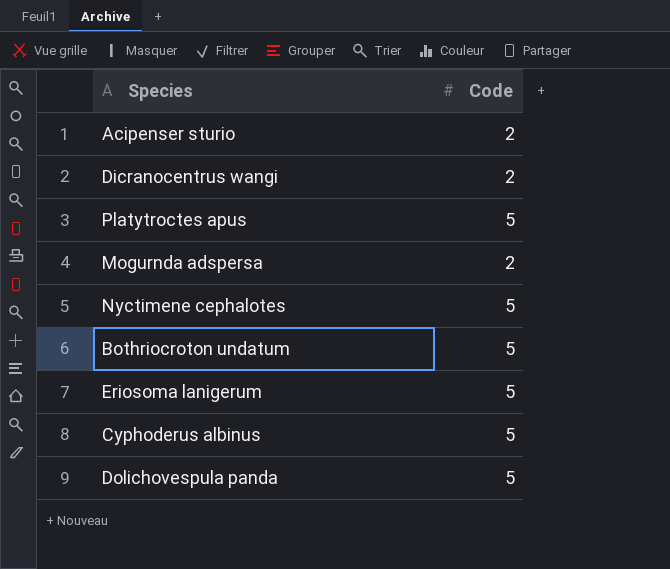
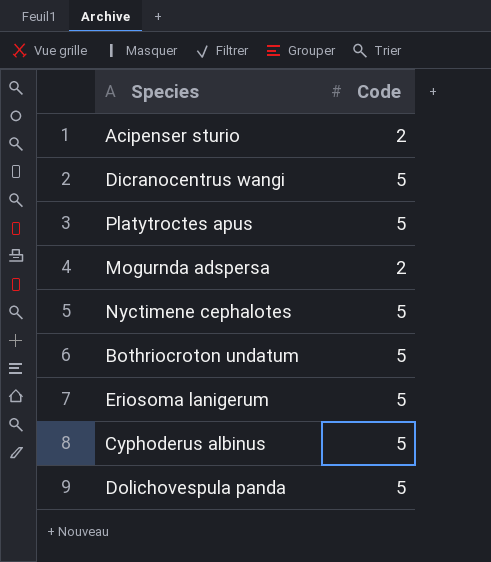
Dicranocentrus wangi | Code: 2 -> 5

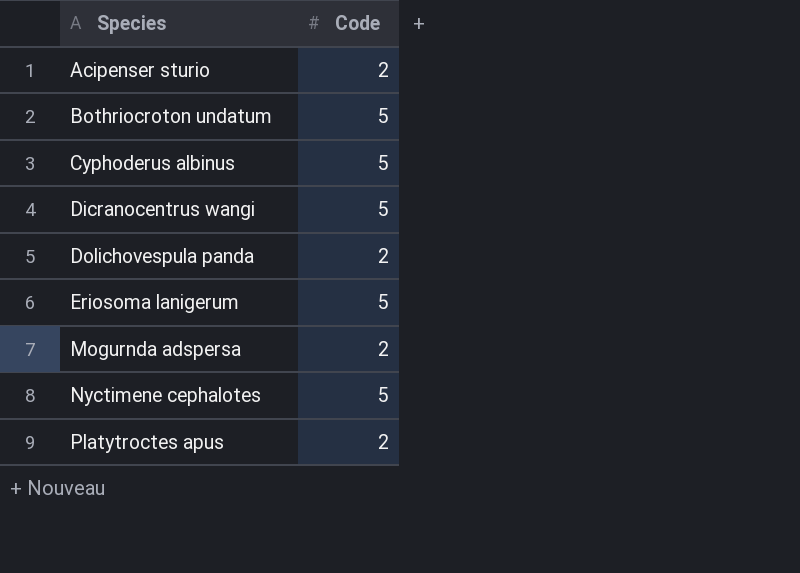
row order: none -> Species ascending
Dolichovespula panda | Code: 5 -> 2
Platytroctes apus | Code: 5 -> 2

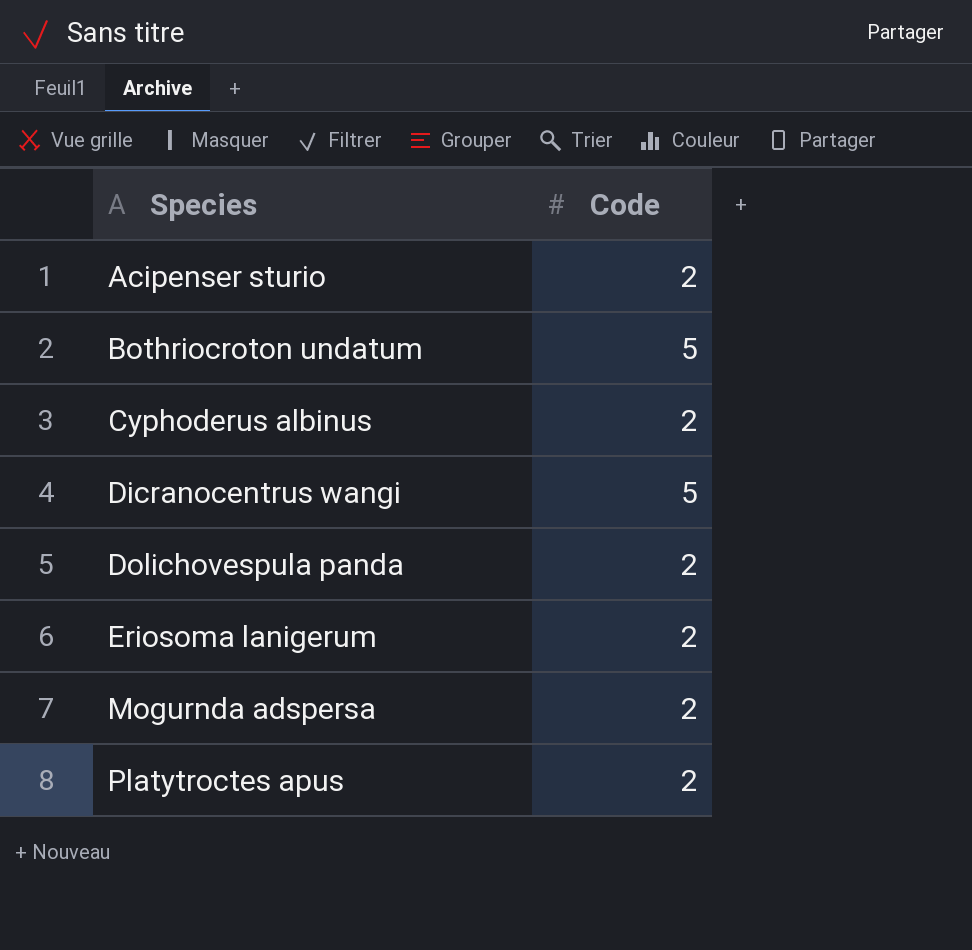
row Nyctimene cephalotes: 5 -> none
Cyphoderus albinus | Code: 5 -> 2
Eriosoma lanigerum | Code: 5 -> 2

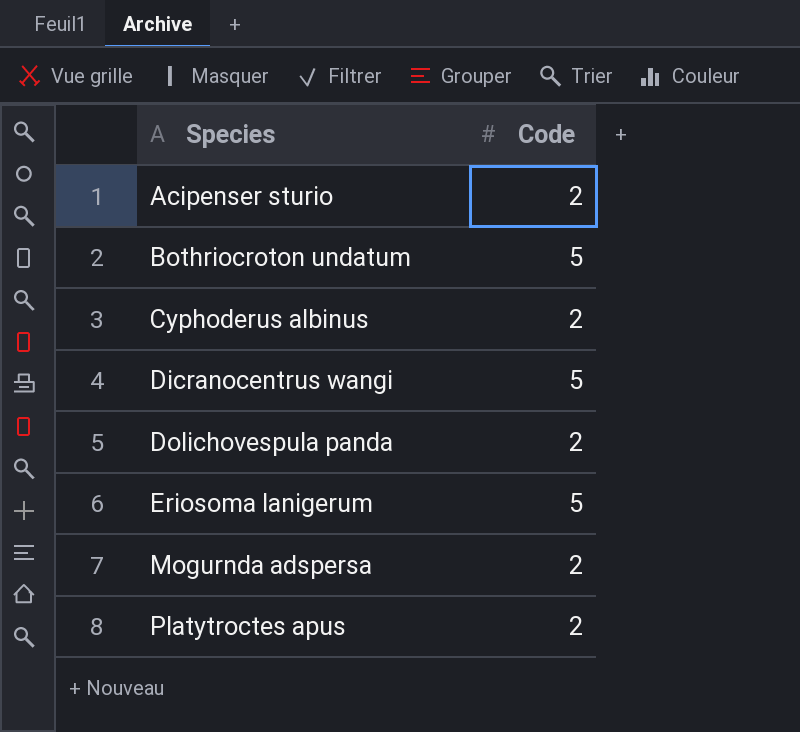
Eriosoma lanigerum | Code: 2 -> 5

